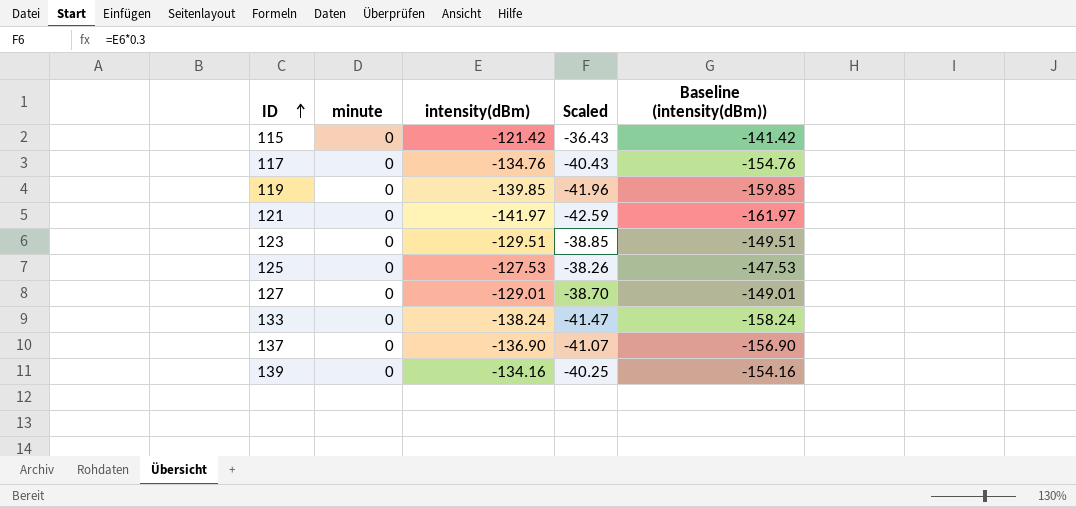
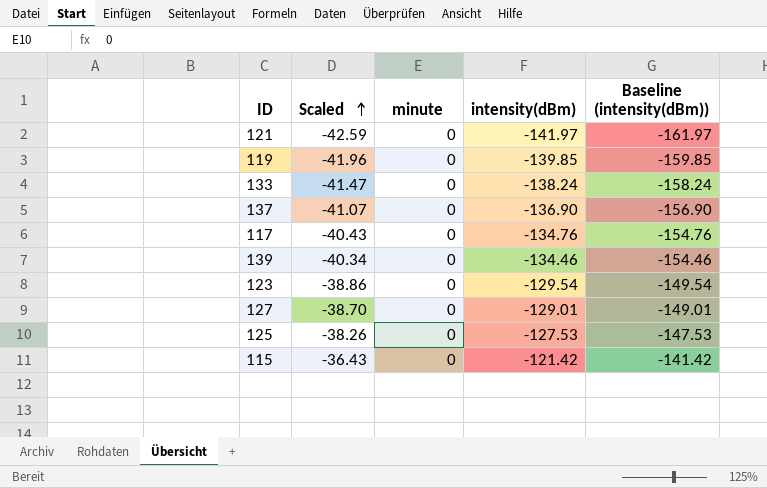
row order: ID ascending -> Scaled ascending
column Scaled | position: 4 -> 2
139 | Scaled: -40.25 -> -40.34
139 | intensity(dBm): -134.16 -> -134.46
139 | Baseline (intensity(dBm)): -154.16 -> -154.46
123 | Scaled: -38.85 -> -38.86
123 | intensity(dBm): -129.51 -> -129.54
123 | Baseline (intensity(dBm)): -149.51 -> -149.54

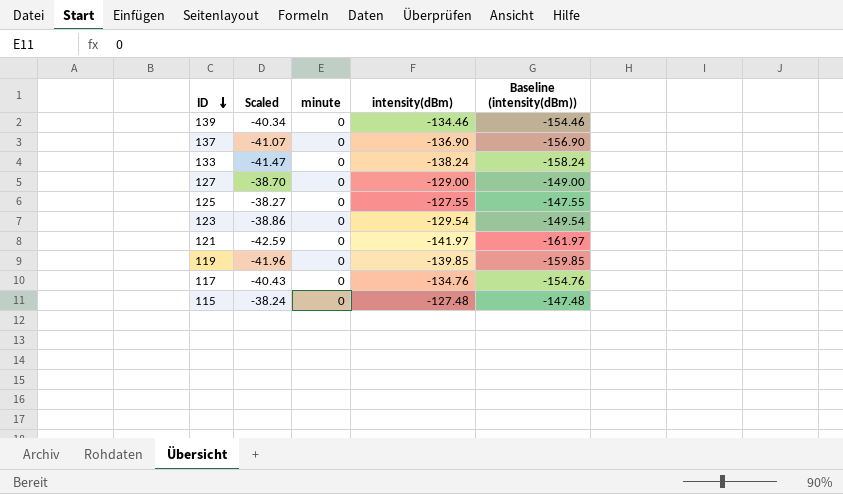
row order: Scaled ascending -> ID descending
127 | intensity(dBm): -129.01 -> -129.00
127 | Baseline (intensity(dBm)): -149.01 -> -149.00
125 | Scaled: -38.26 -> -38.27
125 | intensity(dBm): -127.53 -> -127.55
125 | Baseline (intensity(dBm)): -147.53 -> -147.55
115 | Scaled: -36.43 -> -38.24
115 | intensity(dBm): -121.42 -> -127.48
115 | Baseline (intensity(dBm)): -141.42 -> -147.48

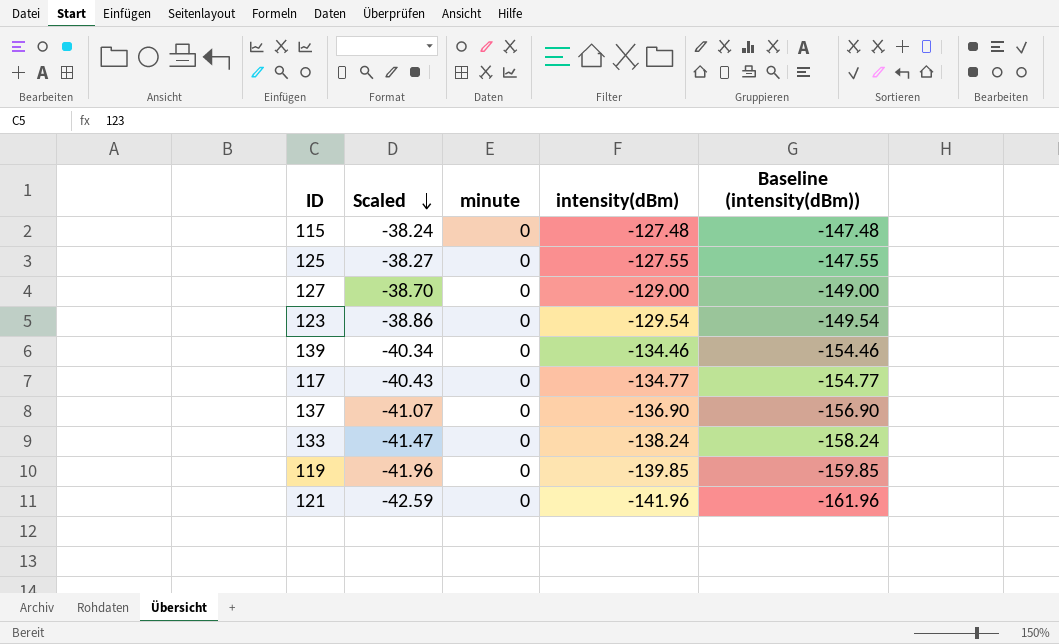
row order: ID descending -> Scaled descending
117 | intensity(dBm): -134.76 -> -134.77
117 | Baseline (intensity(dBm)): -154.76 -> -154.77
121 | intensity(dBm): -141.97 -> -141.96
121 | Baseline (intensity(dBm)): -161.97 -> -161.96

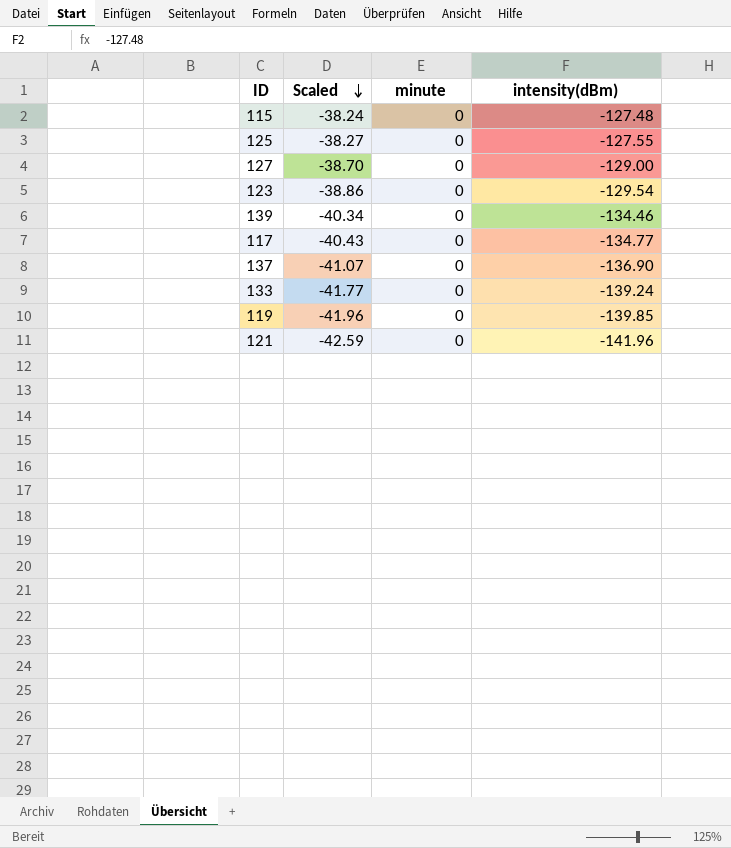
column Baseline (intensity(dBm)) | formula: [intensity(dBm)] - 20 -> none
133 | Scaled: -41.47 -> -41.77
133 | intensity(dBm): -138.24 -> -139.24

